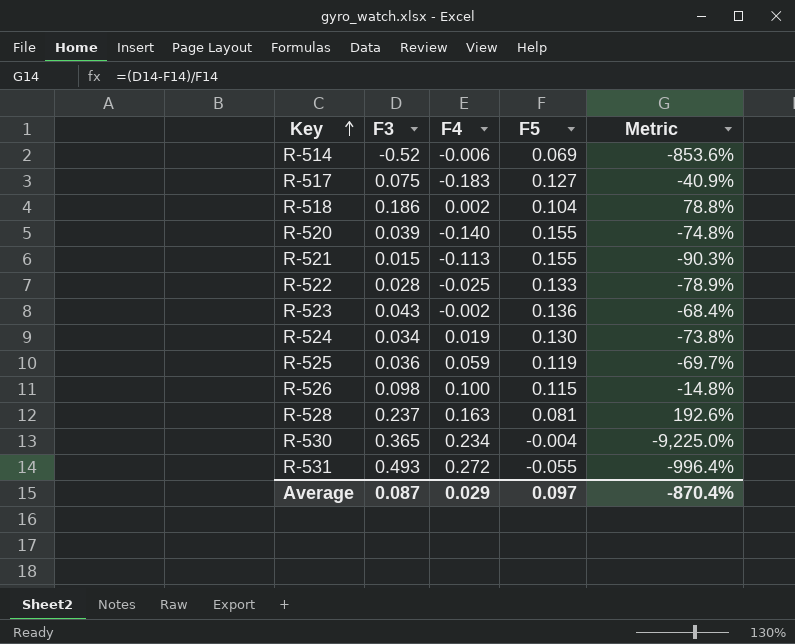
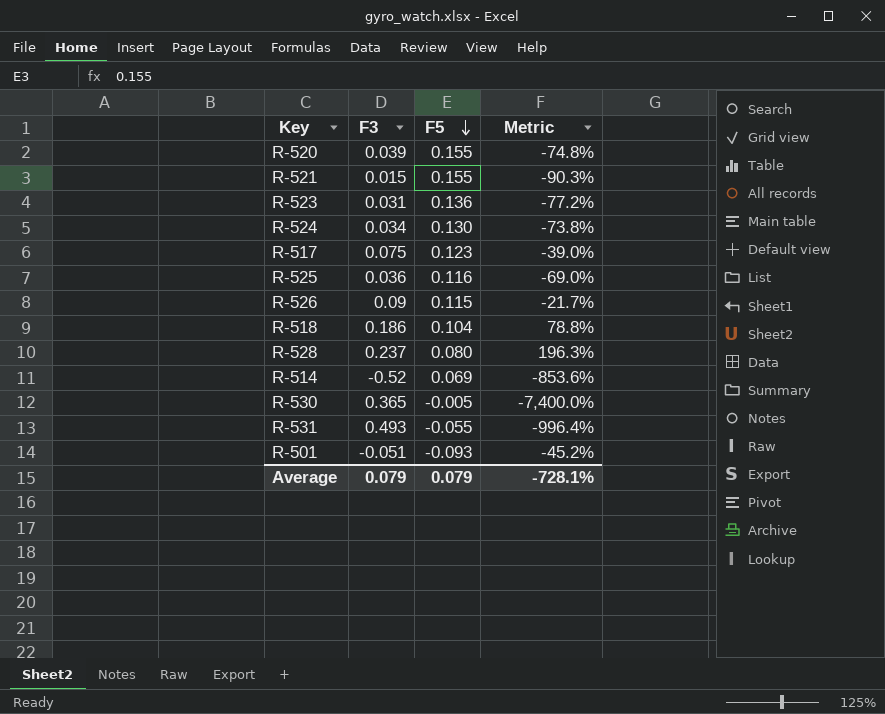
row order: Key ascending -> F5 descending
column F4 | position: 3 -> none
row R-522: 0.028 | -0.025 | 0.133 | -78.9% -> none
R-523 | F3: 0.043 -> 0.031
R-523 | Metric: -68.4% -> -77.2%
R-517 | F5: 0.127 -> 0.123
R-517 | Metric: -40.9% -> -39.0%
R-525 | F5: 0.119 -> 0.116
R-525 | Metric: -69.7% -> -69.0%
R-526 | F3: 0.098 -> 0.09
R-526 | Metric: -14.8% -> -21.7%
R-528 | F5: 0.081 -> 0.080
R-528 | Metric: 192.6% -> 196.3%
R-530 | F5: -0.004 -> -0.005
R-530 | Metric: -9,225.0% -> -7,400.0%
row R-501: none -> -0.051 | -0.093 | -45.2%
Average | F3: 0.087 -> 0.079
Average | F5: 0.097 -> 0.079
Average | Metric: -870.4% -> -728.1%

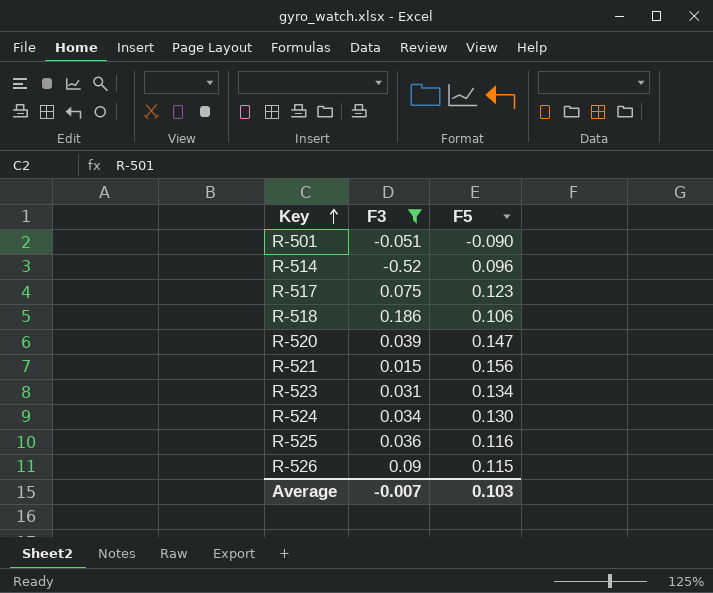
filter: none -> F3 <= 0.186
row order: F5 descending -> Key ascending
column Metric | formula: ([F3] - [F5]) / [F5] -> none
R-501 | F5: -0.093 -> -0.090
R-514 | F5: 0.069 -> 0.096
R-518 | F5: 0.104 -> 0.106
R-520 | F5: 0.155 -> 0.147
R-521 | F5: 0.155 -> 0.156
R-523 | F5: 0.136 -> 0.134
Average | F3: 0.079 -> -0.007
Average | F5: 0.079 -> 0.103

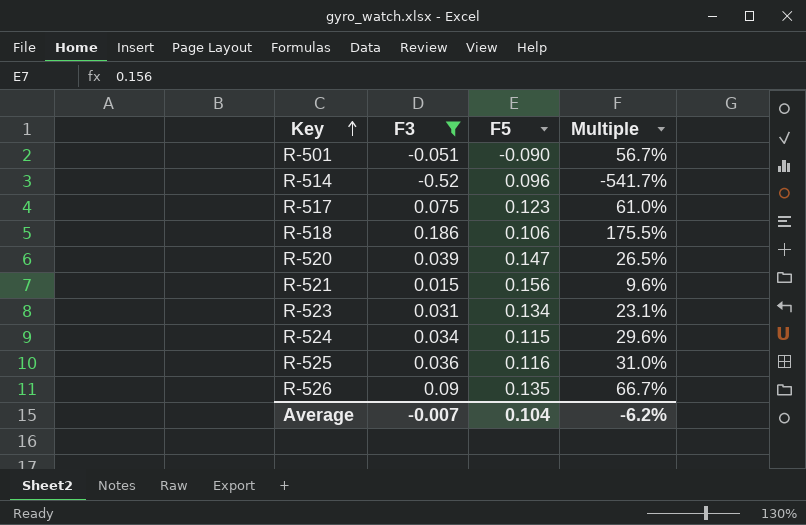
column Multiple | formula: none -> [F3] / [F5]
R-524 | F5: 0.130 -> 0.115
R-526 | F5: 0.115 -> 0.135
Average | F5: 0.103 -> 0.104

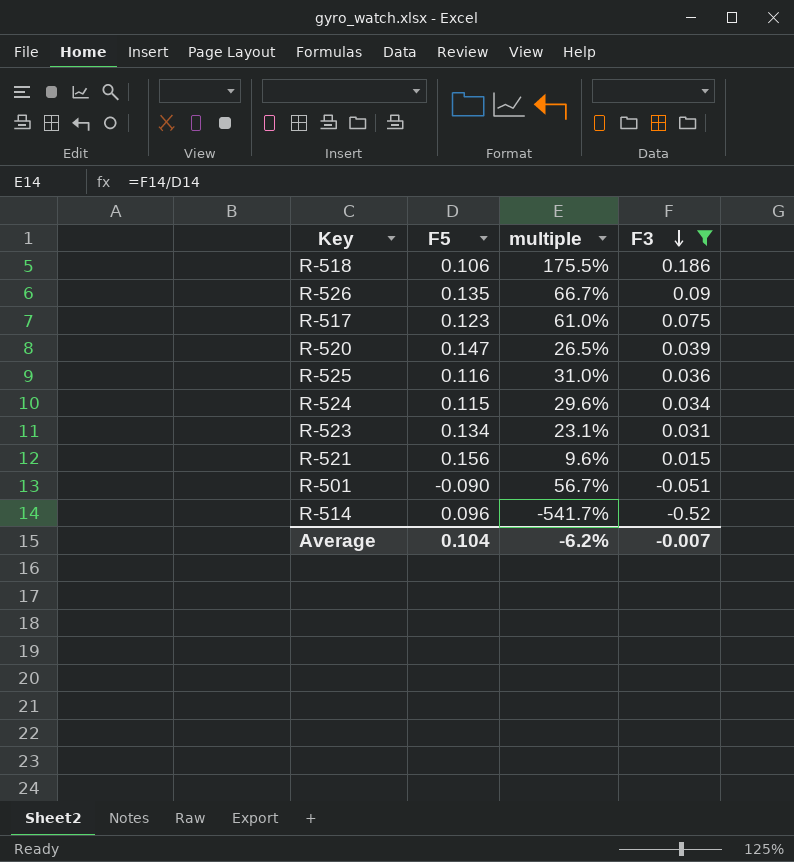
row order: Key ascending -> F3 descending
column name: Multiple -> multiple
column F3 | position: 2 -> 4

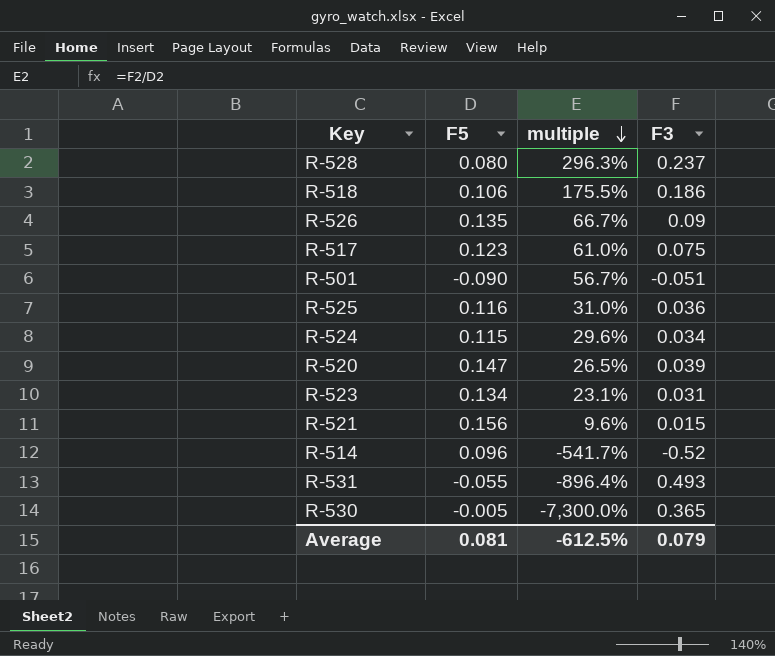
filter: F3 <= 0.186 -> none
row order: F3 descending -> multiple descending
Average | F5: 0.104 -> 0.081
Average | multiple: -6.2% -> -612.5%
Average | F3: -0.007 -> 0.079

